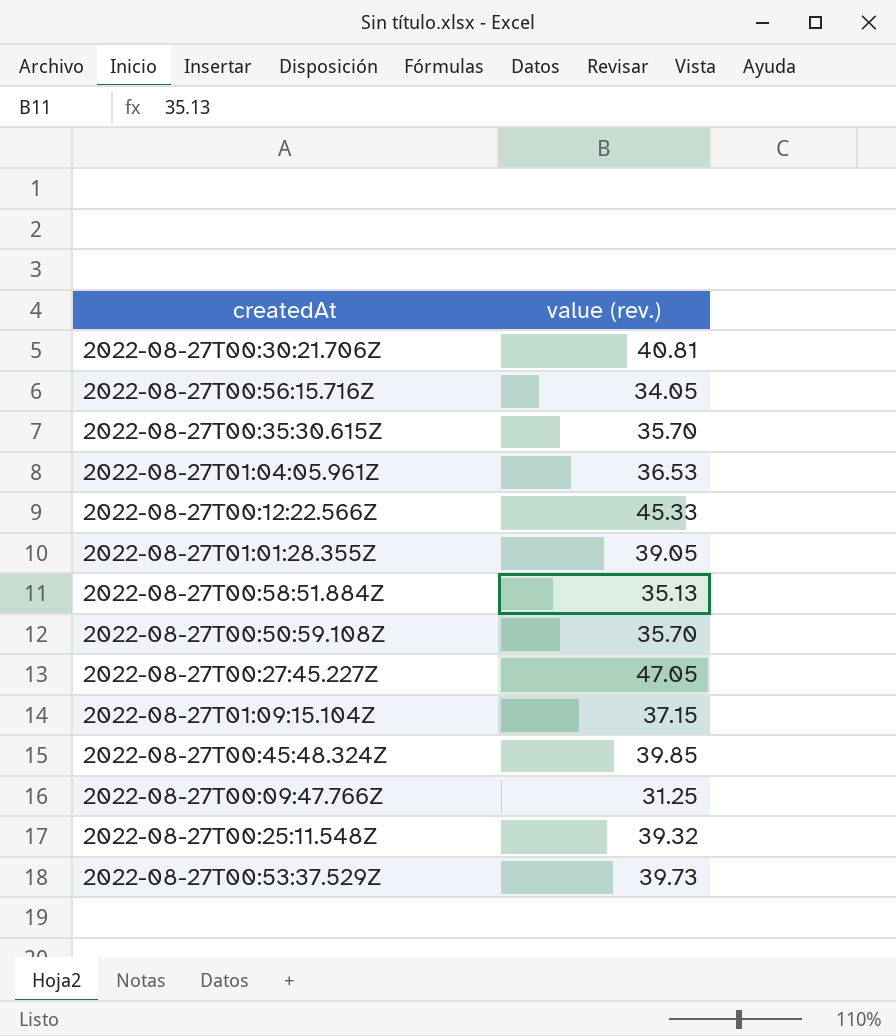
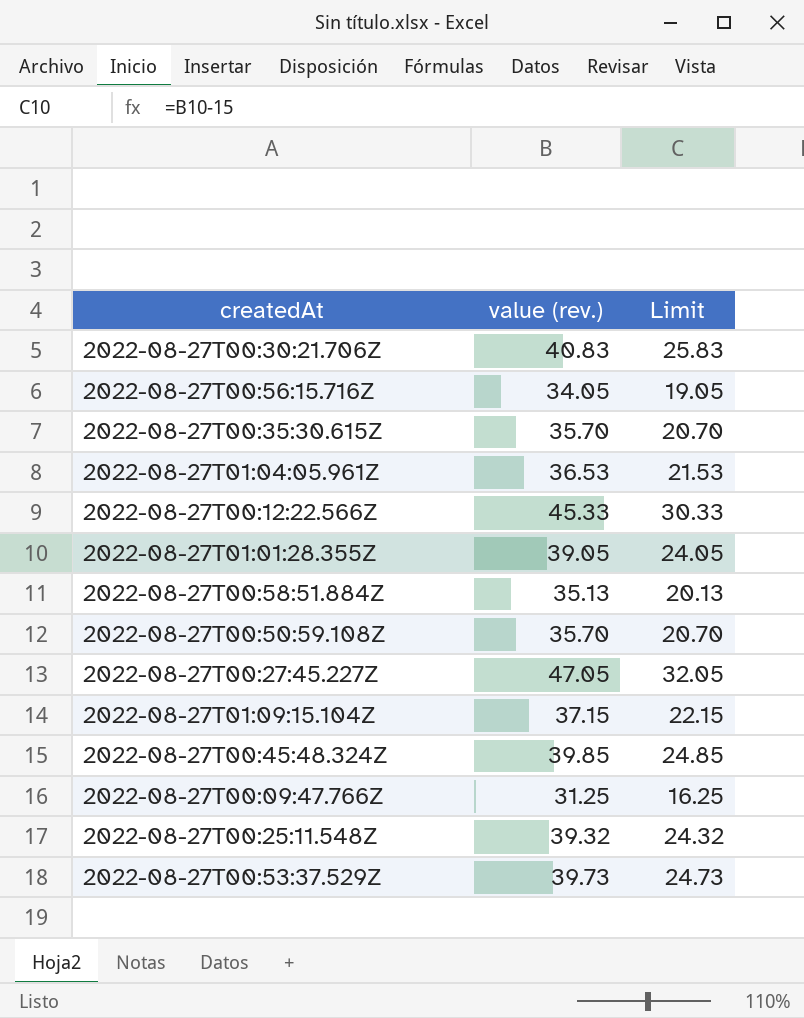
column Limit | formula: none -> [value (rev.)] - 15
2022-08-27T00:30:21.706Z | value (rev.): 40.81 -> 40.83

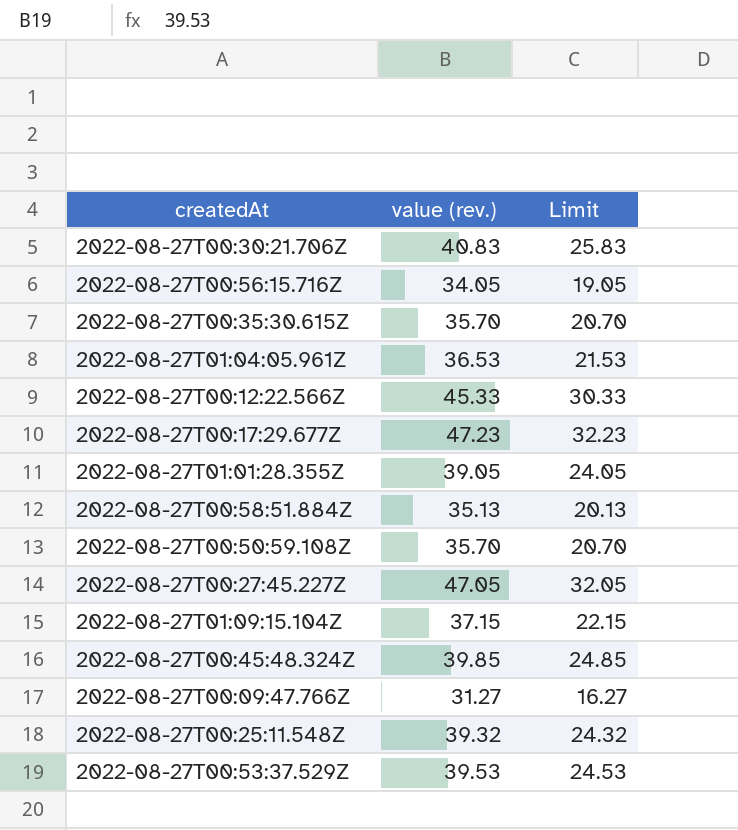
row 2022-08-27T00:17:29.677Z: none -> 47.23 | 32.23
2022-08-27T00:09:47.766Z | value (rev.): 31.25 -> 31.27
2022-08-27T00:09:47.766Z | Limit: 16.25 -> 16.27
2022-08-27T00:53:37.529Z | value (rev.): 39.73 -> 39.53
2022-08-27T00:53:37.529Z | Limit: 24.73 -> 24.53

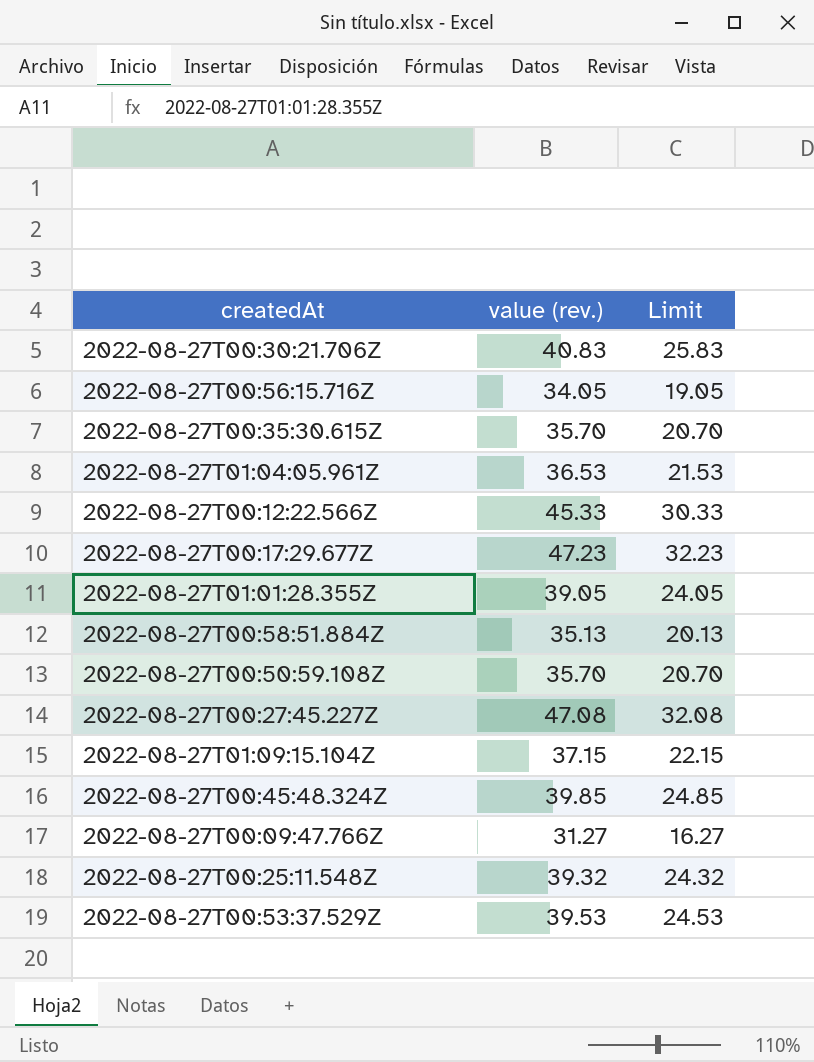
2022-08-27T00:27:45.227Z | value (rev.): 47.05 -> 47.08
2022-08-27T00:27:45.227Z | Limit: 32.05 -> 32.08

